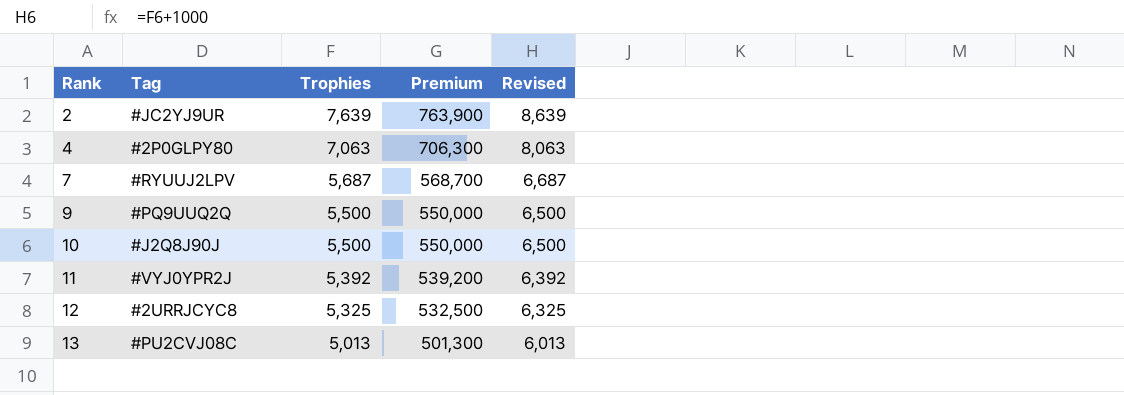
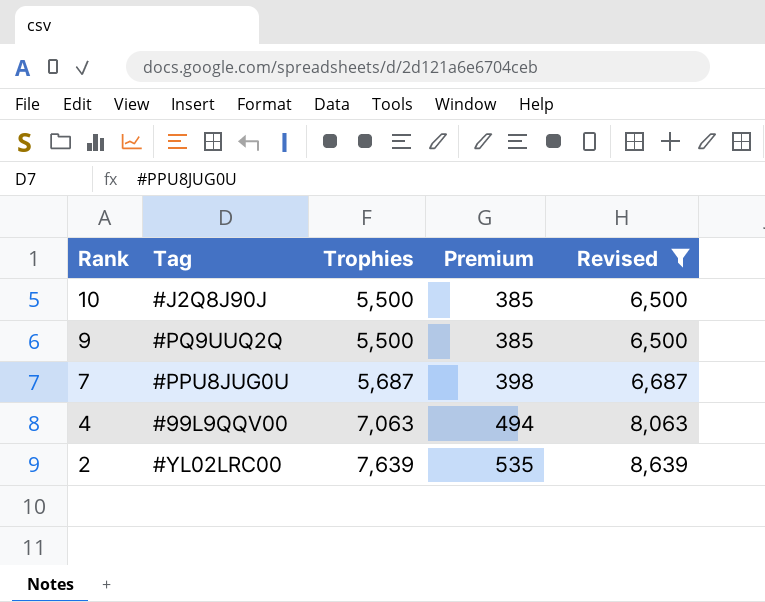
filter: none -> Revised >= 6,500
row order: Rank ascending -> Rank descending
column Premium | formula: [Trophies] * 100 -> [Trophies] * 0.07
7 | Tag: #RYUUJ2LPV -> #PPU8JUG0U
4 | Tag: #2P0GLPY80 -> #99L9QQV00
2 | Tag: #JC2YJ9UR -> #YL02LRC00

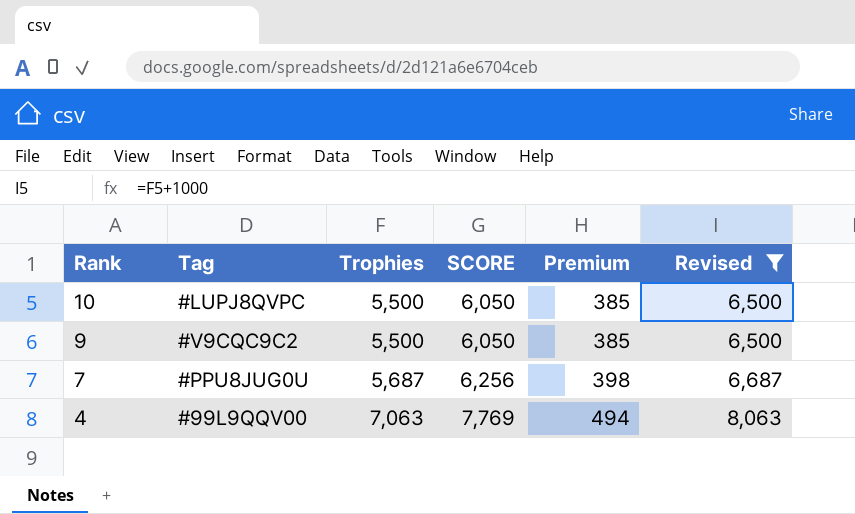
column SCORE | formula: none -> [Trophies] * 1.1
row 2: #YL02LRC00 | 7,639 | 535 | 8,639 -> none
10 | Tag: #J2Q8J90J -> #LUPJ8QVPC
9 | Tag: #PQ9UUQ2Q -> #V9CQC9C2

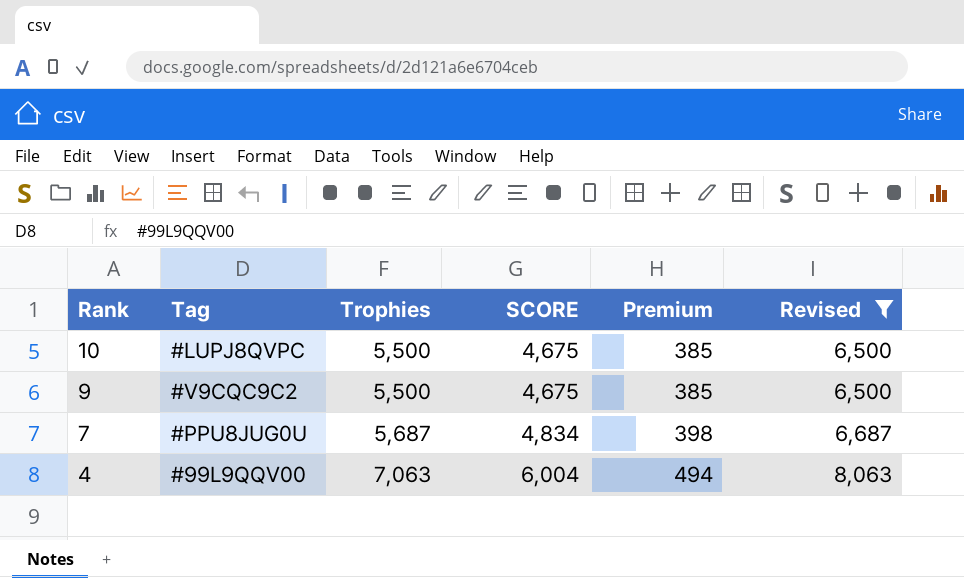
column SCORE | formula: [Trophies] * 1.1 -> [Trophies] * 0.85

